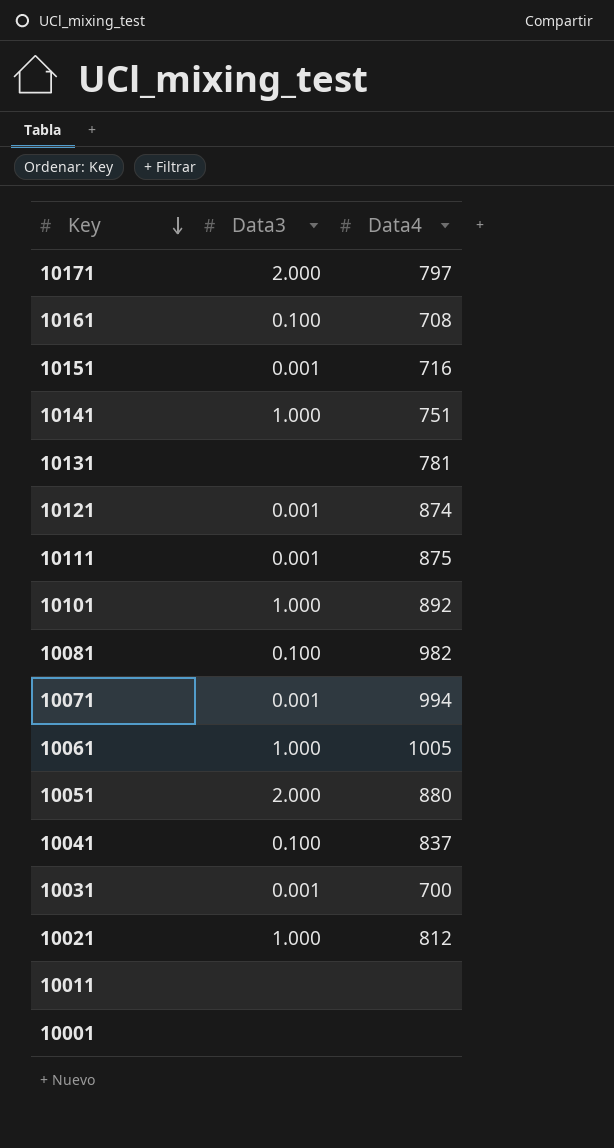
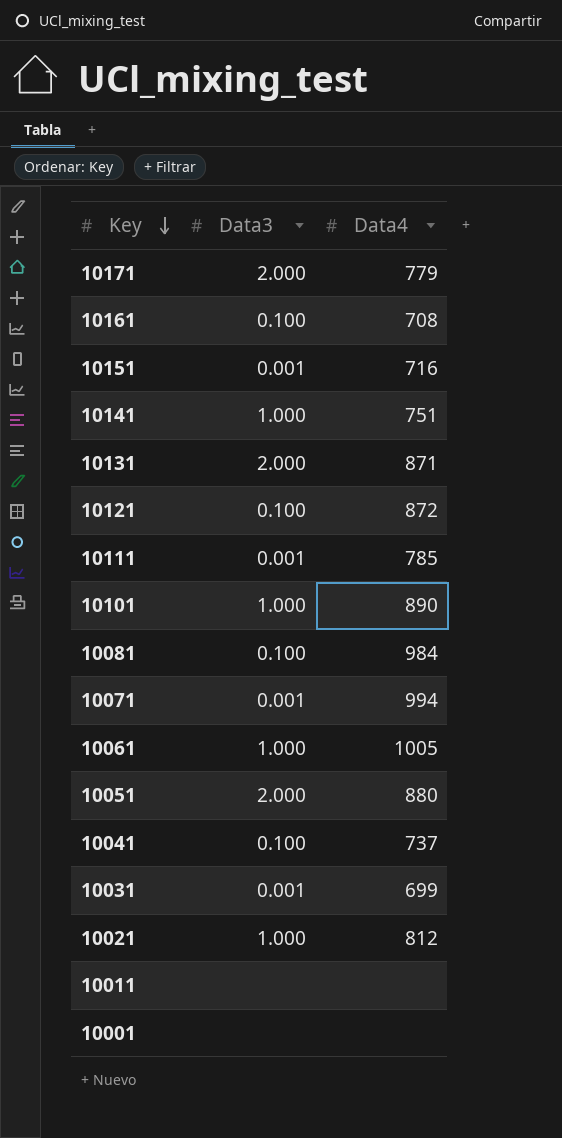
10171 | Data4: 797 -> 779
10131 | Data3: none -> 2.000
10131 | Data4: 781 -> 871
10121 | Data3: 0.001 -> 0.100
10121 | Data4: 874 -> 872
10111 | Data4: 875 -> 785
10101 | Data4: 892 -> 890
10081 | Data4: 982 -> 984
10041 | Data4: 837 -> 737
10031 | Data4: 700 -> 699

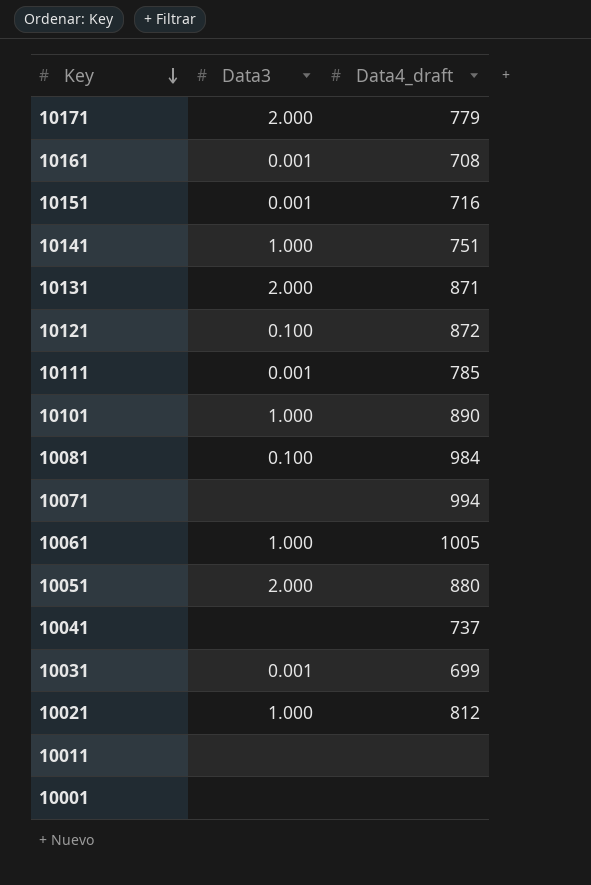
column name: Data4 -> Data4_draft
10161 | Data3: 0.100 -> 0.001
10071 | Data3: 0.001 -> none
10041 | Data3: 0.100 -> none

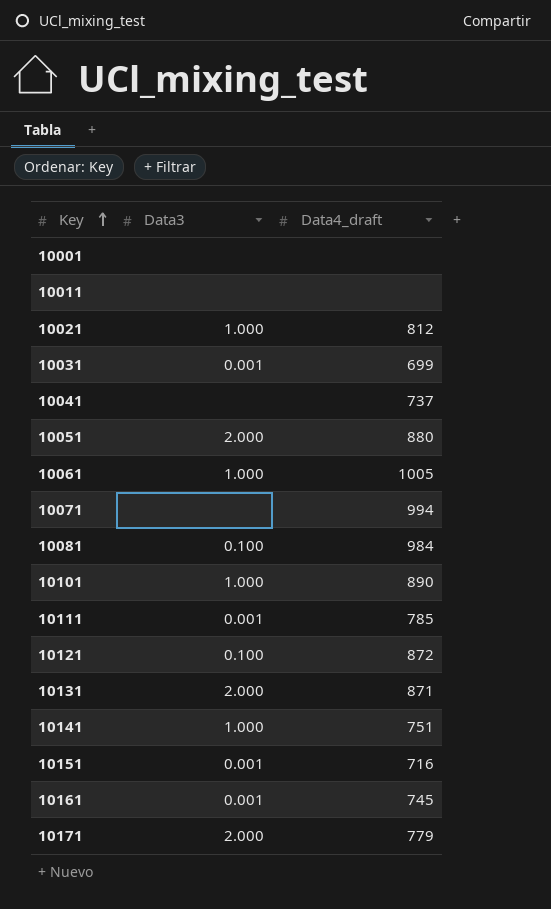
row order: Key descending -> Key ascending
10161 | Data4_draft: 708 -> 745

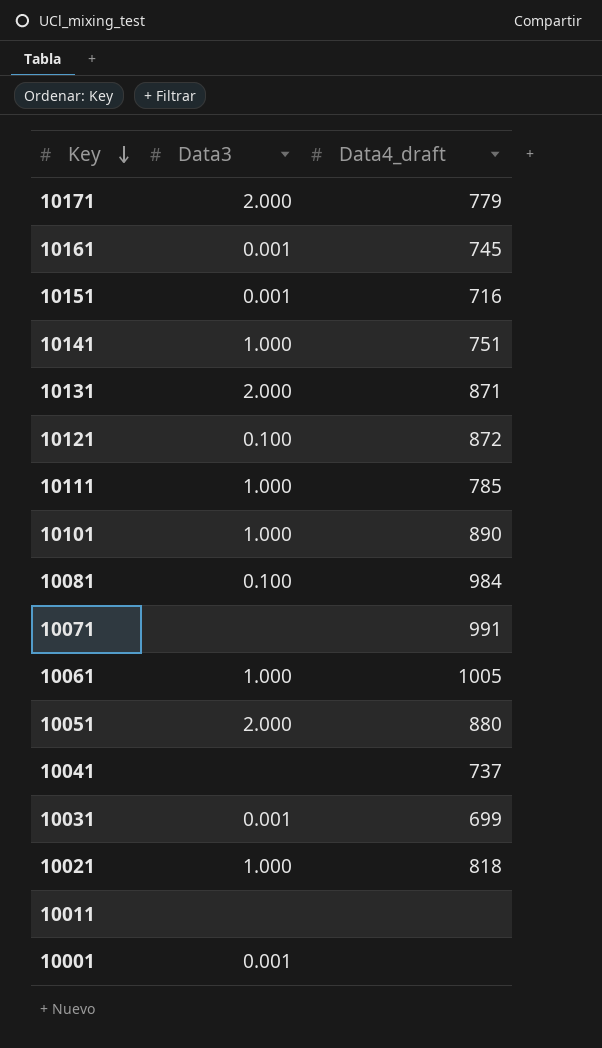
row order: Key ascending -> Key descending
10111 | Data3: 0.001 -> 1.000
10071 | Data4_draft: 994 -> 991
10021 | Data4_draft: 812 -> 818
10001 | Data3: none -> 0.001

